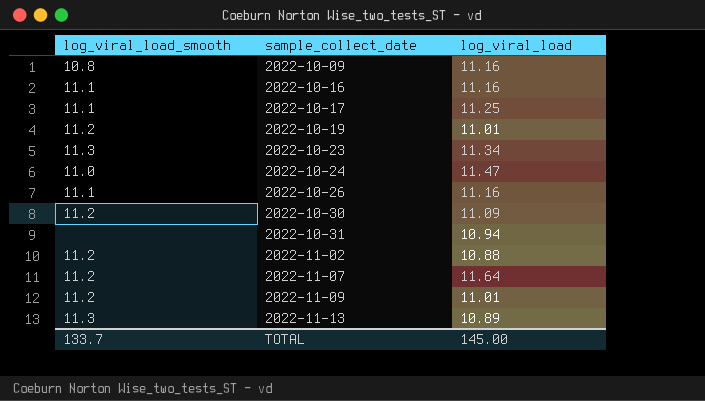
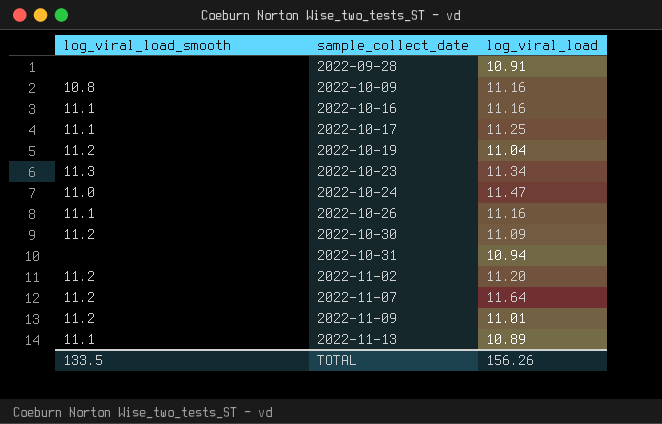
row 2022-09-28: none -> none | 10.91
2022-10-19 | log_viral_load: 11.01 -> 11.04
2022-11-02 | log_viral_load: 10.88 -> 11.20
2022-11-13 | log_viral_load_smooth: 11.3 -> 11.1
TOTAL | log_viral_load_smooth: 133.7 -> 133.5
TOTAL | log_viral_load: 145.00 -> 156.26

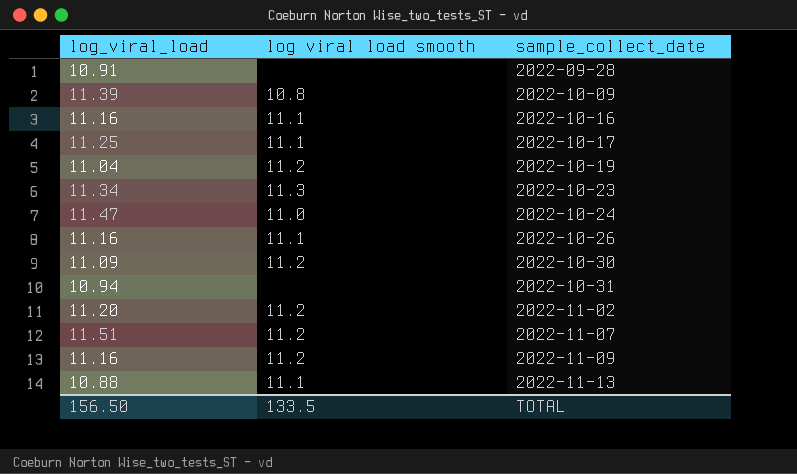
column log_viral_load | position: 3 -> 1
column name: log_viral_load_smooth -> log viral load smooth
2022-10-09 | log_viral_load: 11.16 -> 11.39
2022-11-07 | log_viral_load: 11.64 -> 11.51
2022-11-09 | log_viral_load: 11.01 -> 11.16
2022-11-13 | log_viral_load: 10.89 -> 10.88
TOTAL | log_viral_load: 156.26 -> 156.50

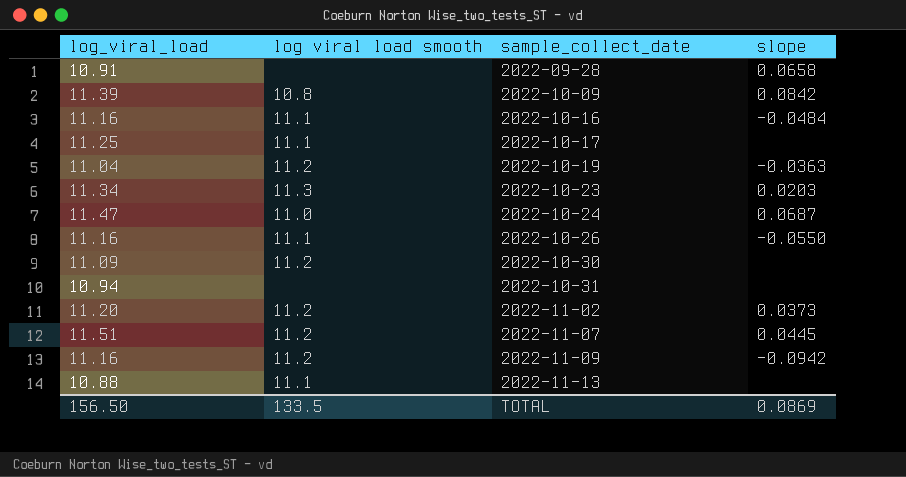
column slope | position: none -> 4

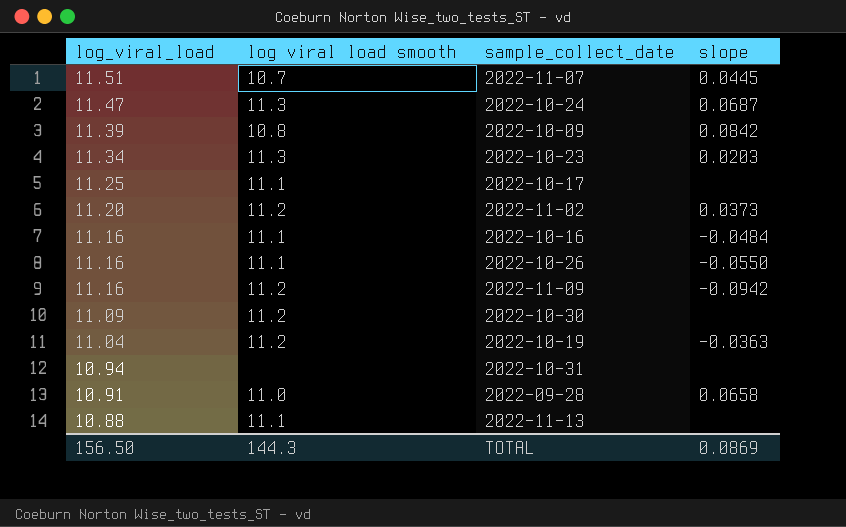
row order: sample_collect_date ascending -> log_viral_load descending
2022-11-07 | log viral load smooth: 11.2 -> 10.7
2022-10-24 | log viral load smooth: 11.0 -> 11.3
2022-09-28 | log viral load smooth: none -> 11.0
TOTAL | log viral load smooth: 133.5 -> 144.3

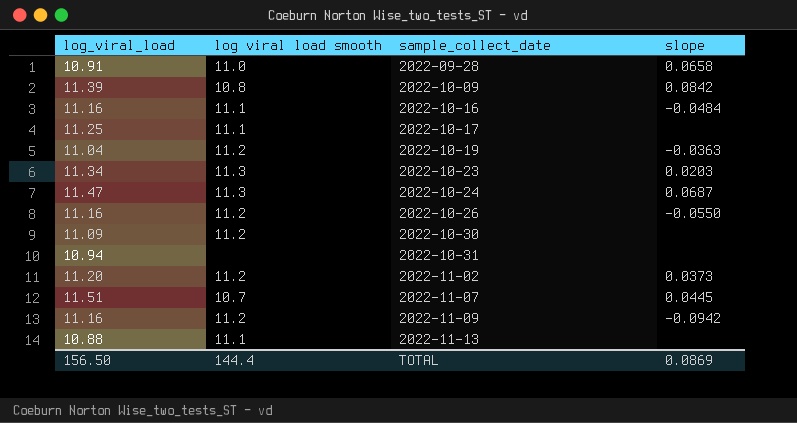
row order: log_viral_load descending -> sample_collect_date ascending
2022-10-26 | log viral load smooth: 11.1 -> 11.2
TOTAL | log viral load smooth: 144.3 -> 144.4

